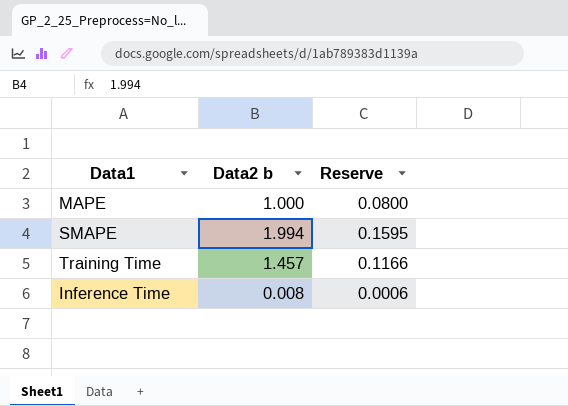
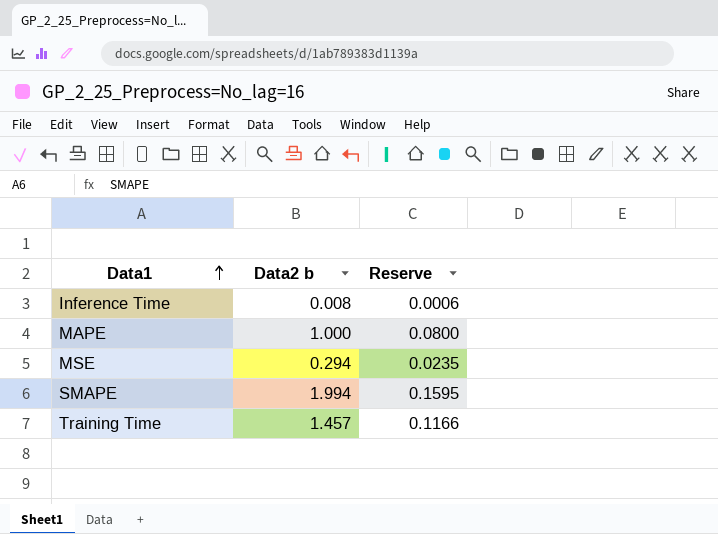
row order: none -> Data1 ascending
row MSE: none -> 0.294 | 0.0235

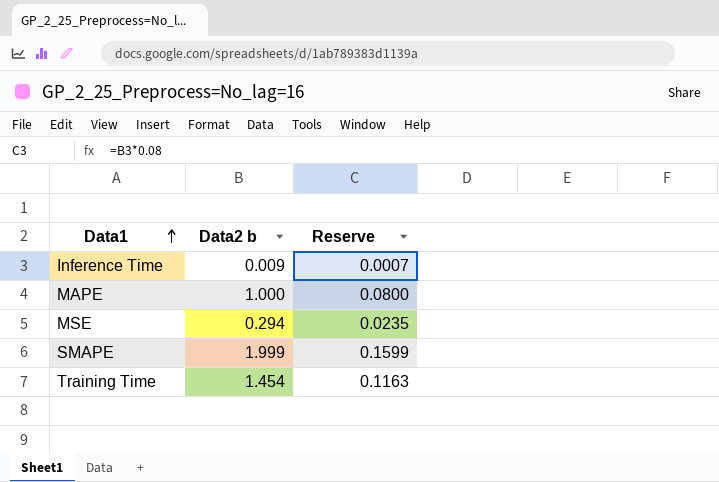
Inference Time | Data2 b: 0.008 -> 0.009
Inference Time | Reserve: 0.0006 -> 0.0007
SMAPE | Data2 b: 1.994 -> 1.999
SMAPE | Reserve: 0.1595 -> 0.1599
Training Time | Data2 b: 1.457 -> 1.454
Training Time | Reserve: 0.1166 -> 0.1163

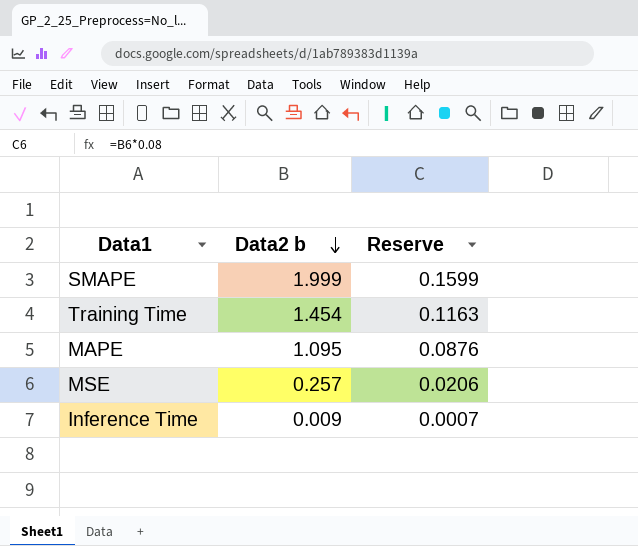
row order: Data1 ascending -> Data2 b descending
MAPE | Data2 b: 1.000 -> 1.095
MAPE | Reserve: 0.0800 -> 0.0876
MSE | Data2 b: 0.294 -> 0.257
MSE | Reserve: 0.0235 -> 0.0206

